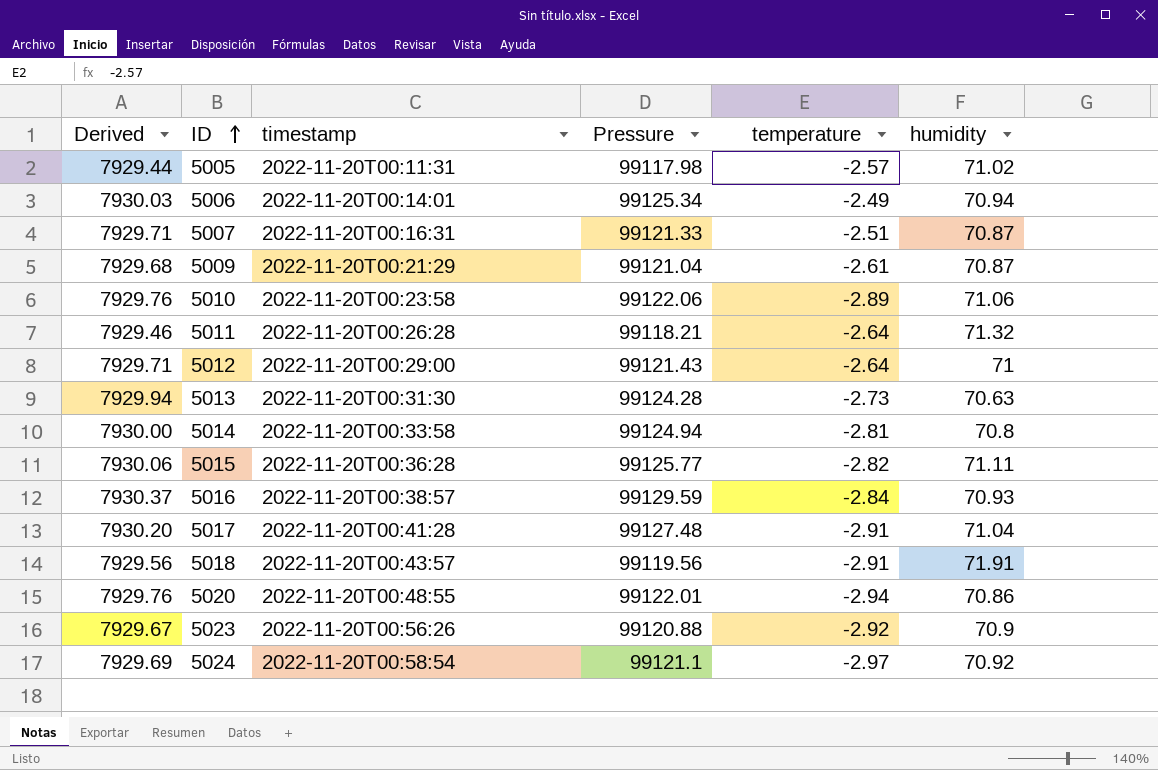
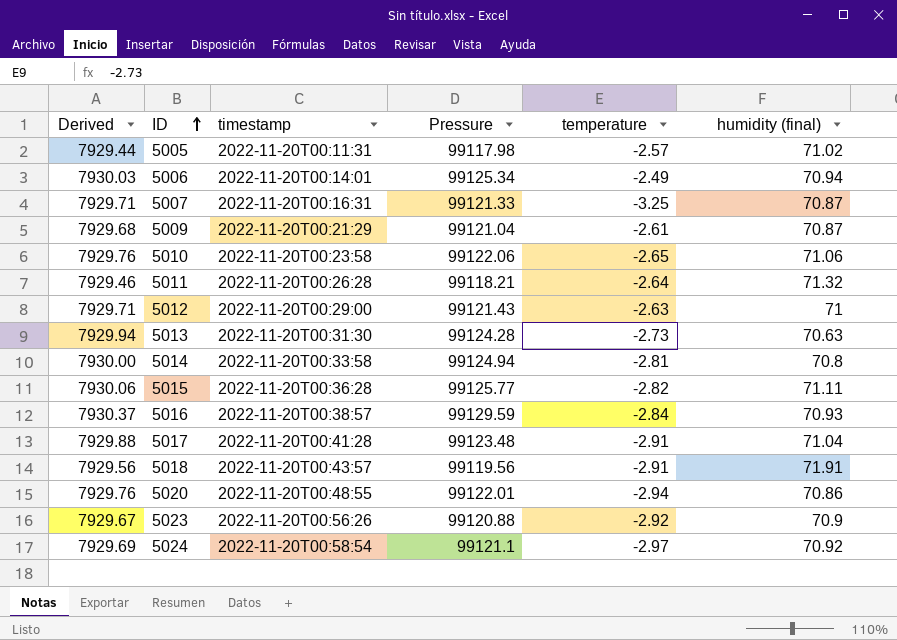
column name: humidity -> humidity (final)
5007 | temperature: -2.51 -> -3.25
5010 | temperature: -2.89 -> -2.65
5012 | temperature: -2.64 -> -2.63
5017 | Derived: 7930.20 -> 7929.88
5017 | Pressure: 99127.48 -> 99123.48

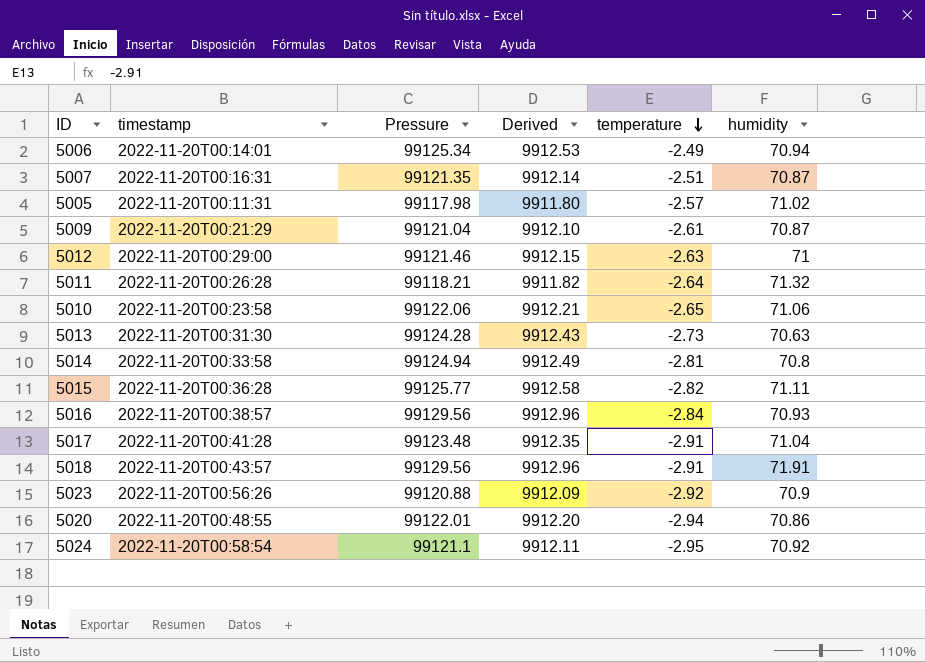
row order: ID ascending -> temperature descending
column Derived | formula: [Pressure] * 0.08 -> [Pressure] * 0.1
column Derived | position: 1 -> 4
column name: humidity (final) -> humidity
5007 | Pressure: 99121.33 -> 99121.35
5007 | temperature: -3.25 -> -2.51
5012 | Pressure: 99121.43 -> 99121.46
5016 | Pressure: 99129.59 -> 99129.56
5018 | Pressure: 99119.56 -> 99129.56
5024 | temperature: -2.97 -> -2.95

